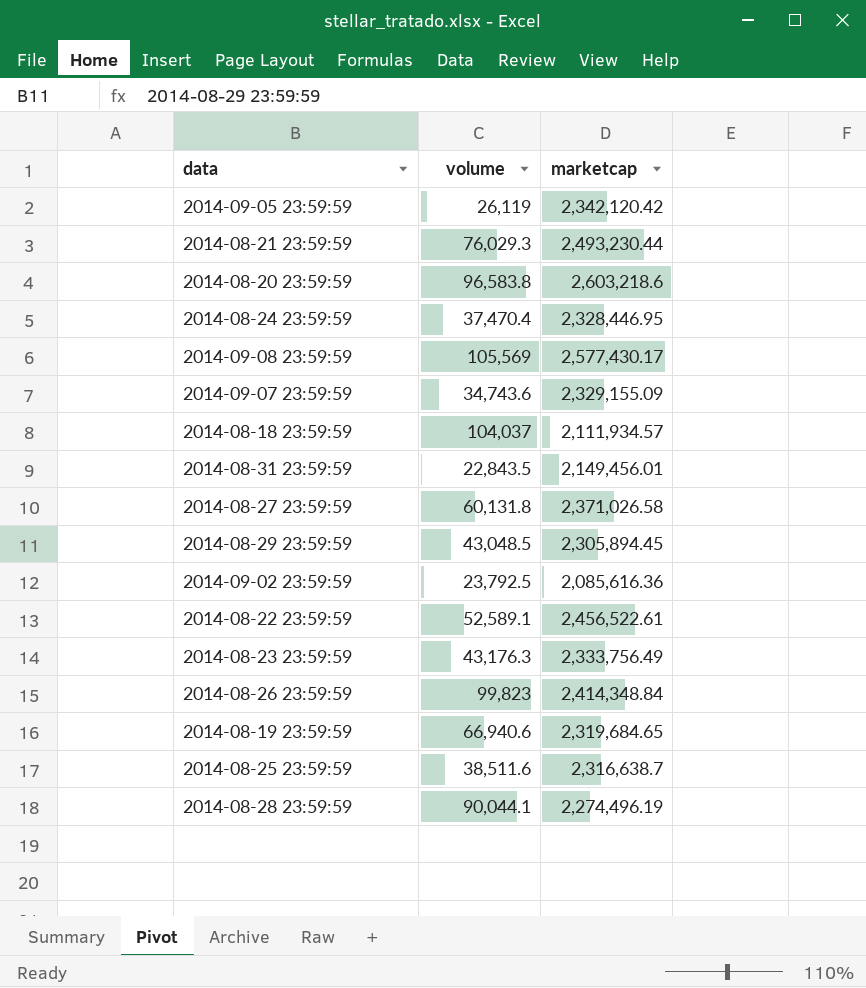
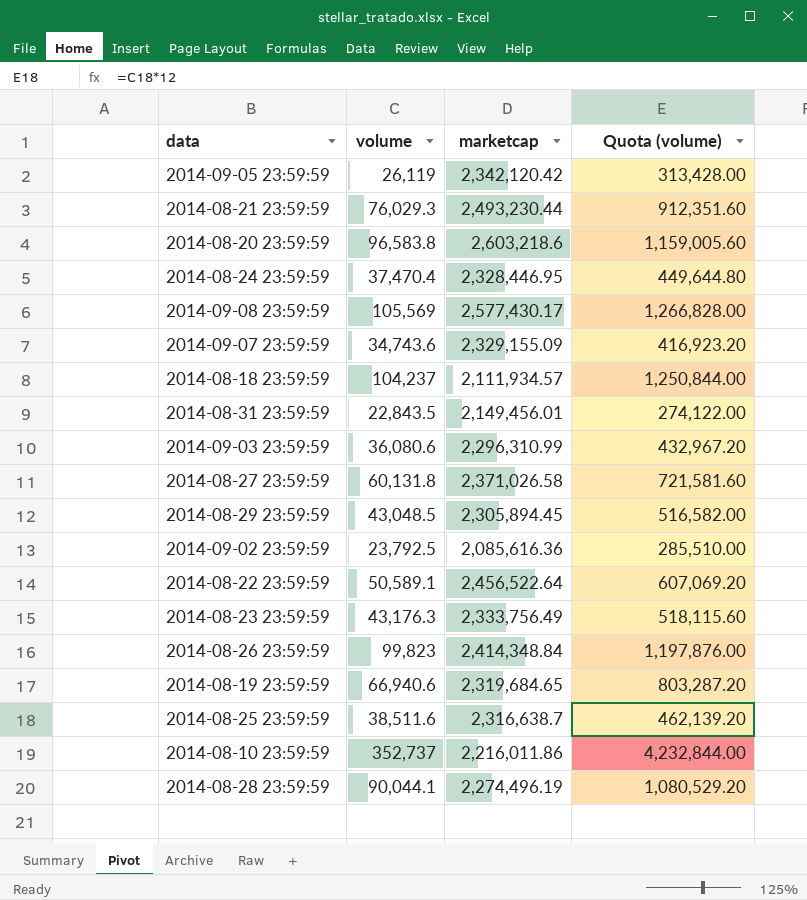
column Quota (volume) | formula: none -> [volume] * 12
2014-08-18 23:59:59 | volume: 104,037 -> 104,237
row 2014-09-03 23:59:59: none -> 36,080.6 | 2,296,310.99 | 432,967.20
2014-08-22 23:59:59 | volume: 52,589.1 -> 50,589.1
2014-08-22 23:59:59 | marketcap: 2,456,522.61 -> 2,456,522.64
row 2014-08-10 23:59:59: none -> 352,737 | 2,216,011.86 | 4,232,844.00

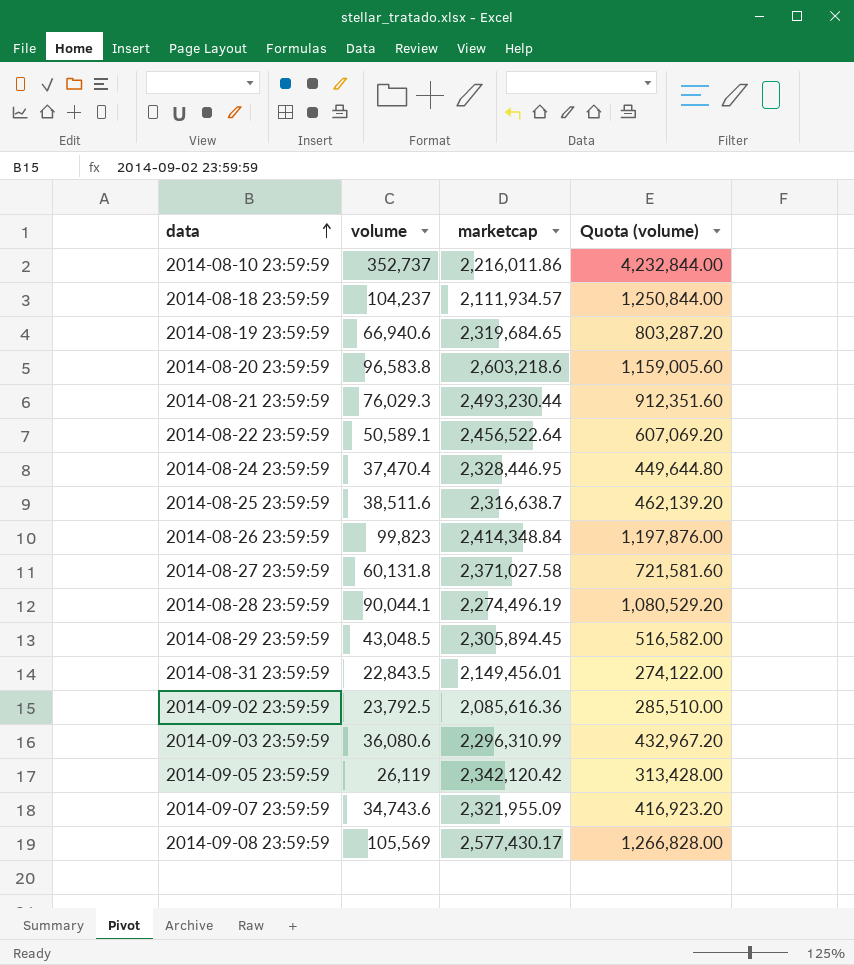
row order: none -> data ascending
row 2014-08-23 23:59:59: 43,176.3 | 2,333,756.49 | 518,115.60 -> none
2014-08-27 23:59:59 | marketcap: 2,371,026.58 -> 2,371,027.58
2014-09-07 23:59:59 | marketcap: 2,329,155.09 -> 2,321,955.09

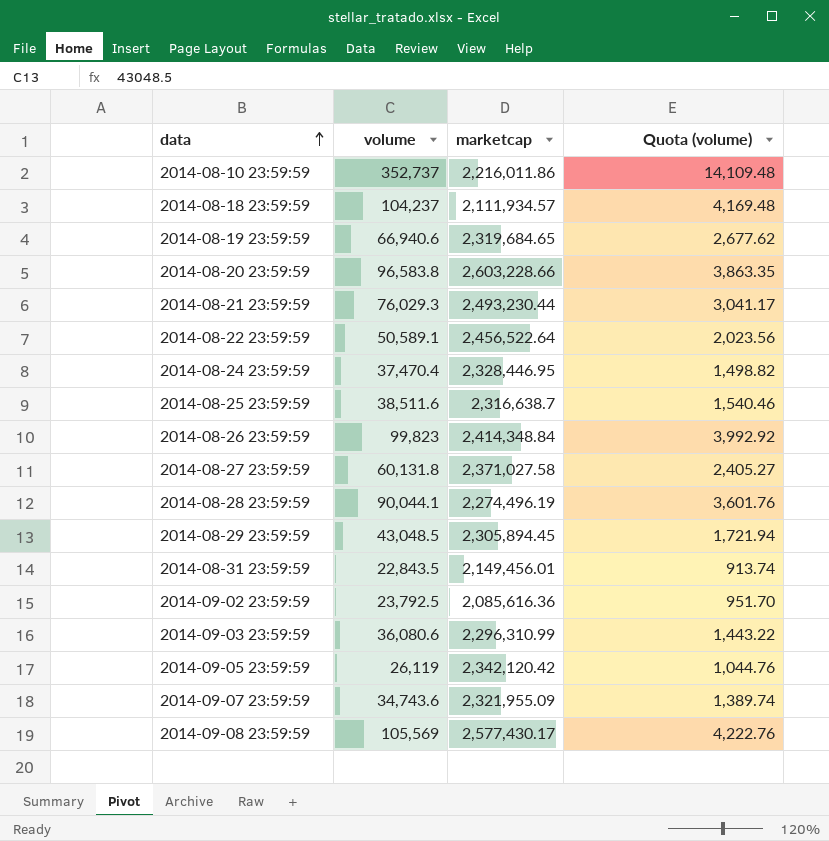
column Quota (volume) | formula: [volume] * 12 -> [volume] * 0.04
2014-08-20 23:59:59 | marketcap: 2,603,218.6 -> 2,603,228.66

